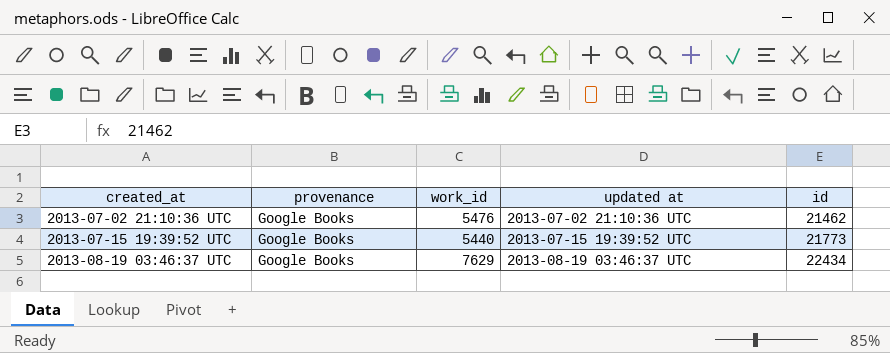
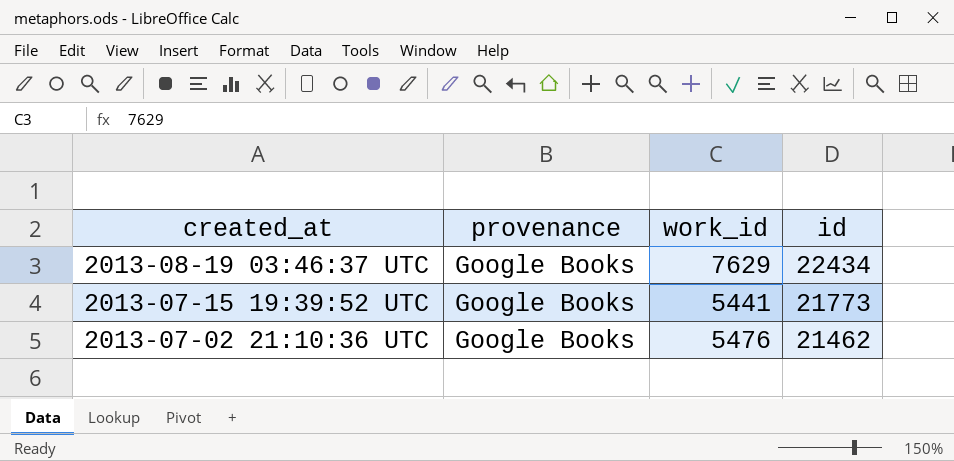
row order: created_at ascending -> created_at descending
column updated at | position: 4 -> none
2013-07-15 19:39:52 UTC | work_id: 5440 -> 5441

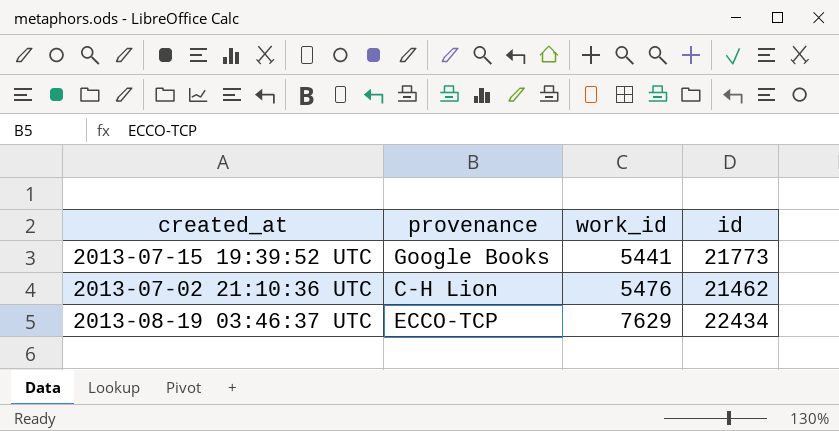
row order: created_at descending -> work_id ascending
2013-07-02 21:10:36 UTC | provenance: Google Books -> C-H Lion
2013-08-19 03:46:37 UTC | provenance: Google Books -> ECCO-TCP

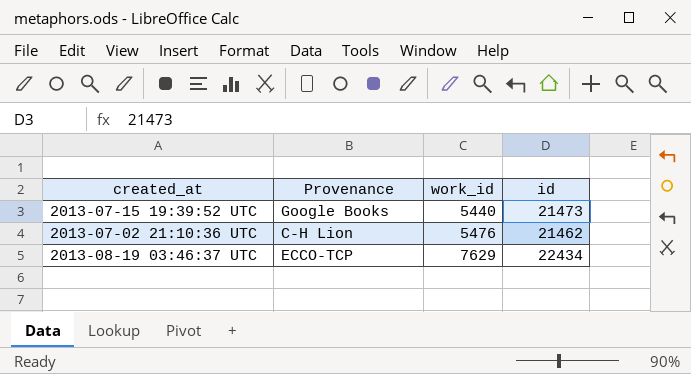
column name: provenance -> Provenance
2013-07-15 19:39:52 UTC | work_id: 5441 -> 5440
2013-07-15 19:39:52 UTC | id: 21773 -> 21473

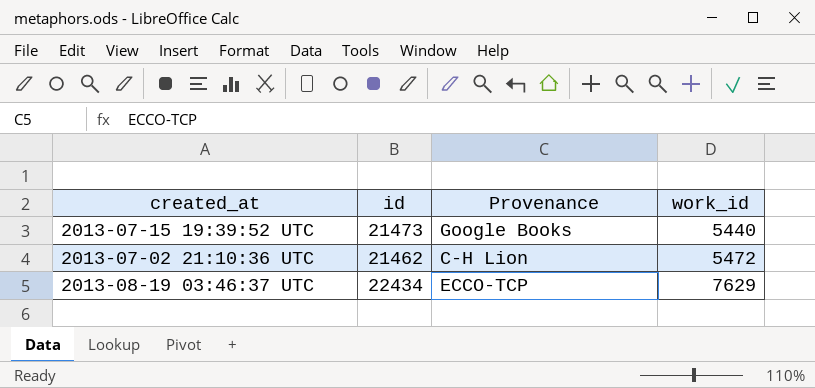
column id | position: 4 -> 2
2013-07-02 21:10:36 UTC | work_id: 5476 -> 5472

